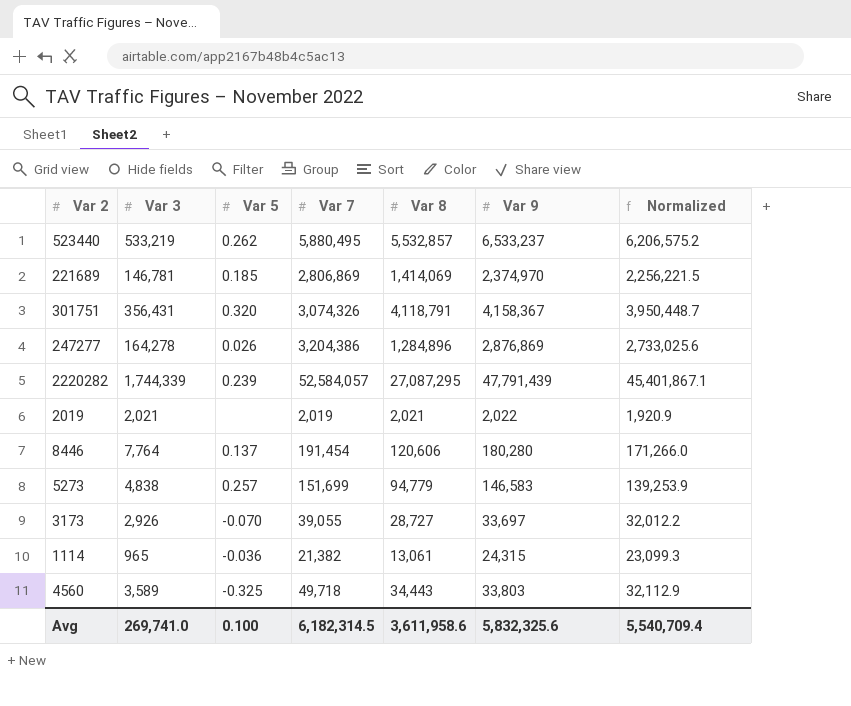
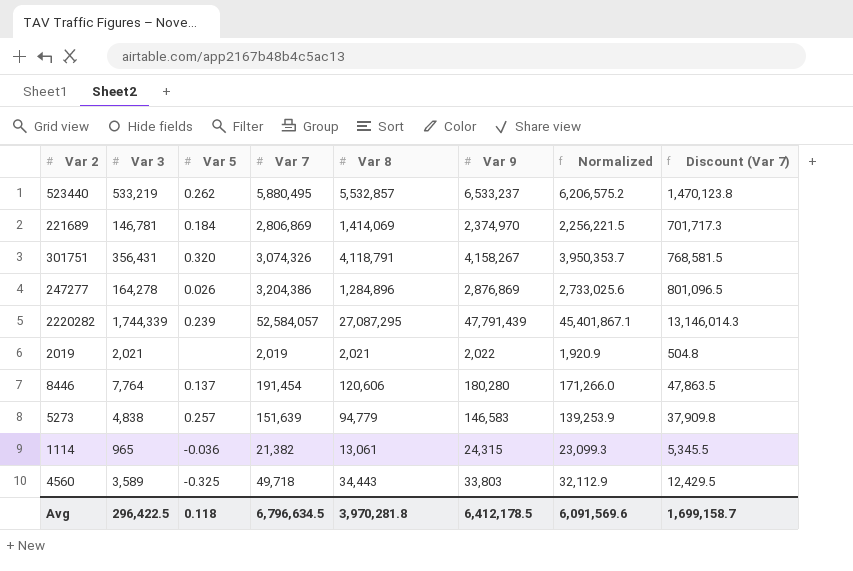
column Discount (Var 7) | formula: none -> [Var 7] * 0.25
row 3173: 2,926 | -0.070 | 39,055 | 28,727 | 33,697 | 32,012.2 -> none
221689 | Var 5: 0.185 -> 0.184
301751 | Var 9: 4,158,367 -> 4,158,267
301751 | Normalized: 3,950,448.7 -> 3,950,353.7
5273 | Var 7: 151,699 -> 151,639
Avg | Var 3: 269,741.0 -> 296,422.5
Avg | Var 5: 0.100 -> 0.118
Avg | Var 7: 6,182,314.5 -> 6,796,634.5
Avg | Var 8: 3,611,958.6 -> 3,970,281.8
Avg | Var 9: 5,832,325.6 -> 6,412,178.5
Avg | Normalized: 5,540,709.4 -> 6,091,569.6

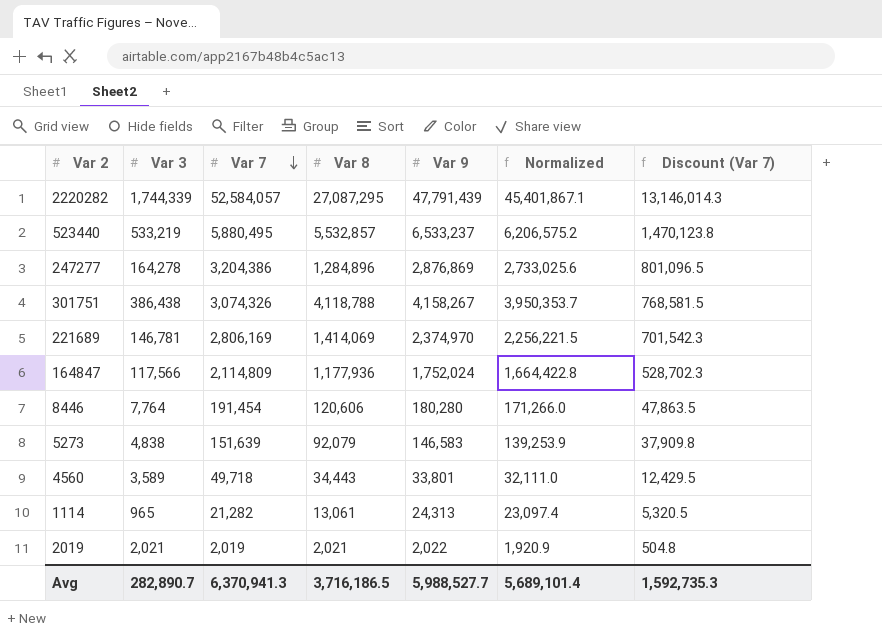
row order: none -> Var 7 descending
column Var 5 | position: 3 -> none
301751 | Var 3: 356,431 -> 386,438
301751 | Var 8: 4,118,791 -> 4,118,788
221689 | Var 7: 2,806,869 -> 2,806,169
221689 | Discount (Var 7): 701,717.3 -> 701,542.3
row 164847: none -> 117,566 | 2,114,809 | 1,177,936 | 1,752,024 | 1,664,422.8 | 528,702.3
5273 | Var 8: 94,779 -> 92,079
4560 | Var 9: 33,803 -> 33,801
4560 | Normalized: 32,112.9 -> 32,111.0
1114 | Var 7: 21,382 -> 21,282
1114 | Var 9: 24,315 -> 24,313
1114 | Normalized: 23,099.3 -> 23,097.4
1114 | Discount (Var 7): 5,345.5 -> 5,320.5
Avg | Var 3: 296,422.5 -> 282,890.7
Avg | Var 7: 6,796,634.5 -> 6,370,941.3
Avg | Var 8: 3,970,281.8 -> 3,716,186.5
Avg | Var 9: 6,412,178.5 -> 5,988,527.7
Avg | Normalized: 6,091,569.6 -> 5,689,101.4
Avg | Discount (Var 7): 1,699,158.7 -> 1,592,735.3

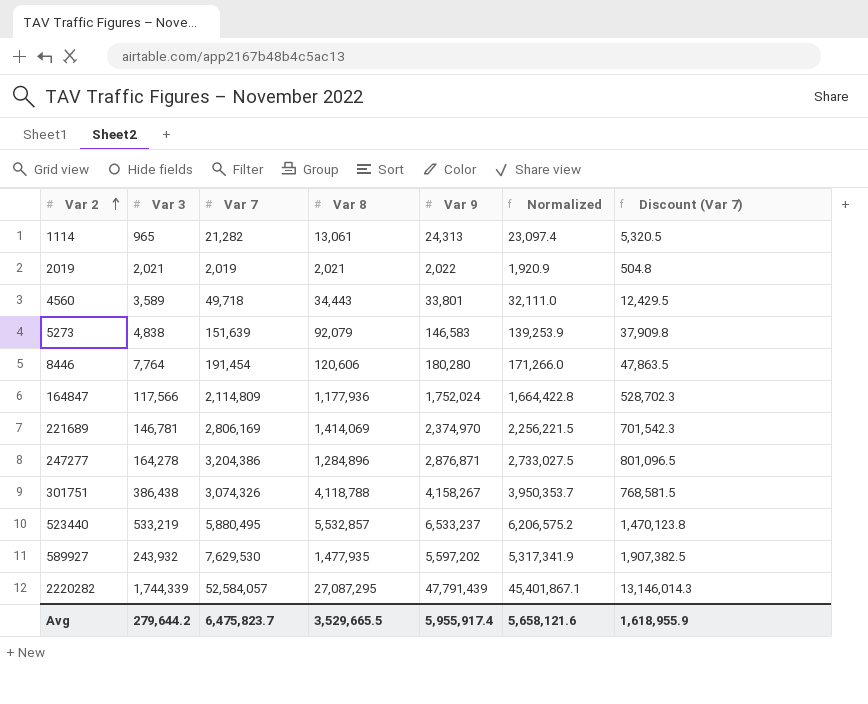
row order: Var 7 descending -> Var 2 ascending
247277 | Var 9: 2,876,869 -> 2,876,871
247277 | Normalized: 2,733,025.6 -> 2,733,027.5
row 589927: none -> 243,932 | 7,629,530 | 1,477,935 | 5,597,202 | 5,317,341.9 | 1,907,382.5
Avg | Var 3: 282,890.7 -> 279,644.2
Avg | Var 7: 6,370,941.3 -> 6,475,823.7
Avg | Var 8: 3,716,186.5 -> 3,529,665.5
Avg | Var 9: 5,988,527.7 -> 5,955,917.4
Avg | Normalized: 5,689,101.4 -> 5,658,121.6
Avg | Discount (Var 7): 1,592,735.3 -> 1,618,955.9

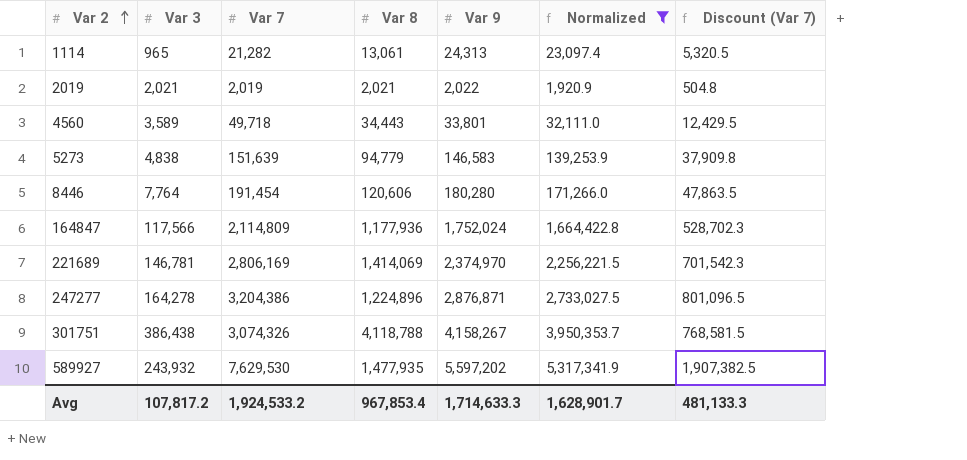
filter: none -> Normalized <= 5,317,341.9
5273 | Var 8: 92,079 -> 94,779
247277 | Var 8: 1,284,896 -> 1,224,896
Avg | Var 3: 279,644.2 -> 107,817.2
Avg | Var 7: 6,475,823.7 -> 1,924,533.2
Avg | Var 8: 3,529,665.5 -> 967,853.4
Avg | Var 9: 5,955,917.4 -> 1,714,633.3
Avg | Normalized: 5,658,121.6 -> 1,628,901.7
Avg | Discount (Var 7): 1,618,955.9 -> 481,133.3

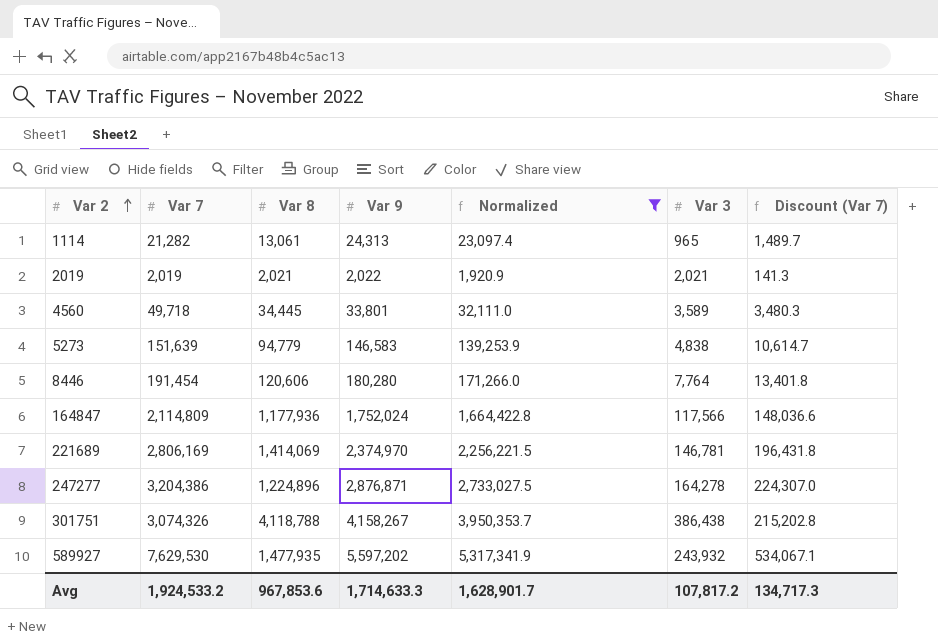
column Var 3 | position: 2 -> 6
column Discount (Var 7) | formula: [Var 7] * 0.25 -> [Var 7] * 0.07
4560 | Var 8: 34,443 -> 34,445
Avg | Var 8: 967,853.4 -> 967,853.6
Avg | Discount (Var 7): 481,133.3 -> 134,717.3

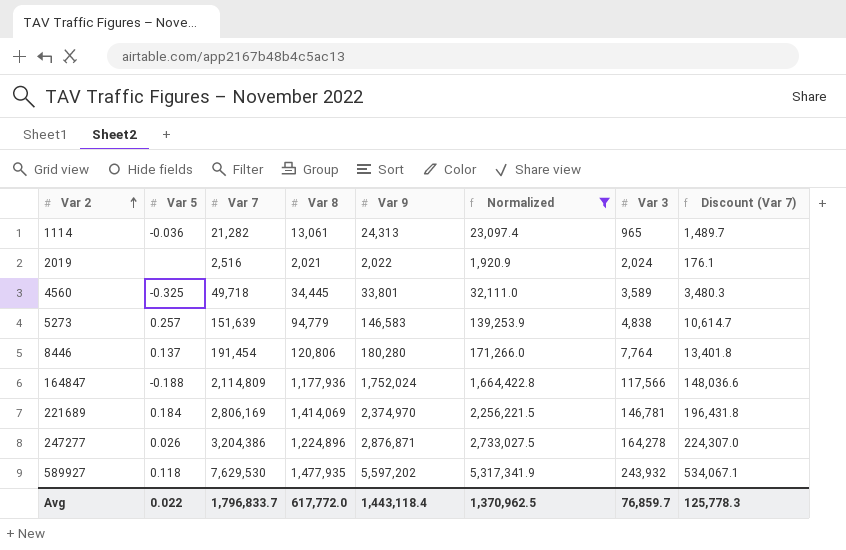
column Var 5 | position: none -> 2
row 301751: 3,074,326 | 4,118,788 | 4,158,267 | 3,950,353.7 | 386,438 | 215,202.8 -> none
2019 | Var 7: 2,019 -> 2,516
2019 | Var 3: 2,021 -> 2,024
2019 | Discount (Var 7): 141.3 -> 176.1
8446 | Var 8: 120,606 -> 120,806
Avg | Var 7: 1,924,533.2 -> 1,796,833.7
Avg | Var 8: 967,853.6 -> 617,772.0
Avg | Var 9: 1,714,633.3 -> 1,443,118.4
Avg | Normalized: 1,628,901.7 -> 1,370,962.5
Avg | Var 3: 107,817.2 -> 76,859.7
Avg | Discount (Var 7): 134,717.3 -> 125,778.3

